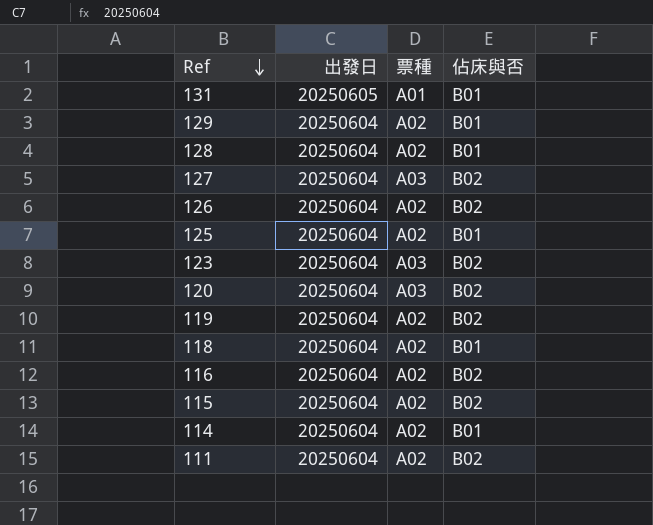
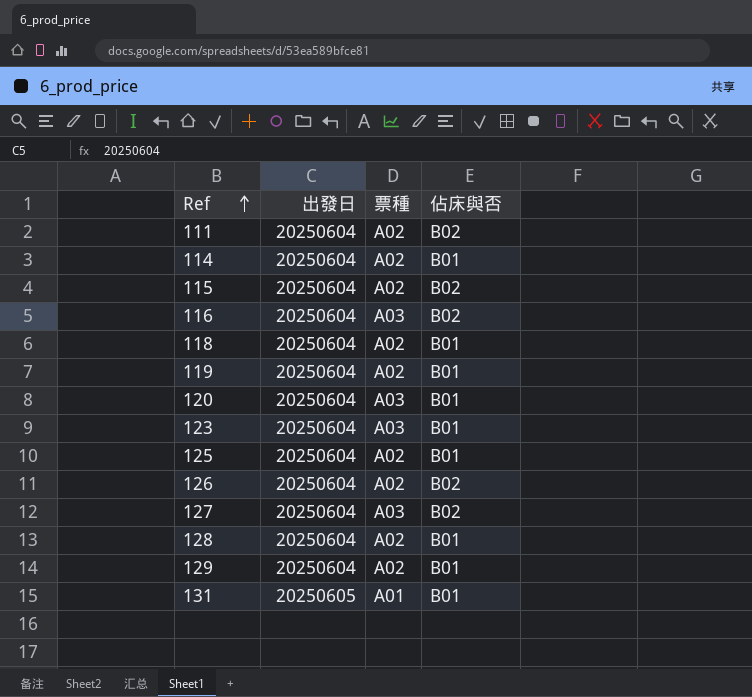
row order: Ref descending -> Ref ascending
116 | 票種: A02 -> A03
119 | 佔床與否: B02 -> B01
120 | 佔床與否: B02 -> B01
123 | 佔床與否: B02 -> B01

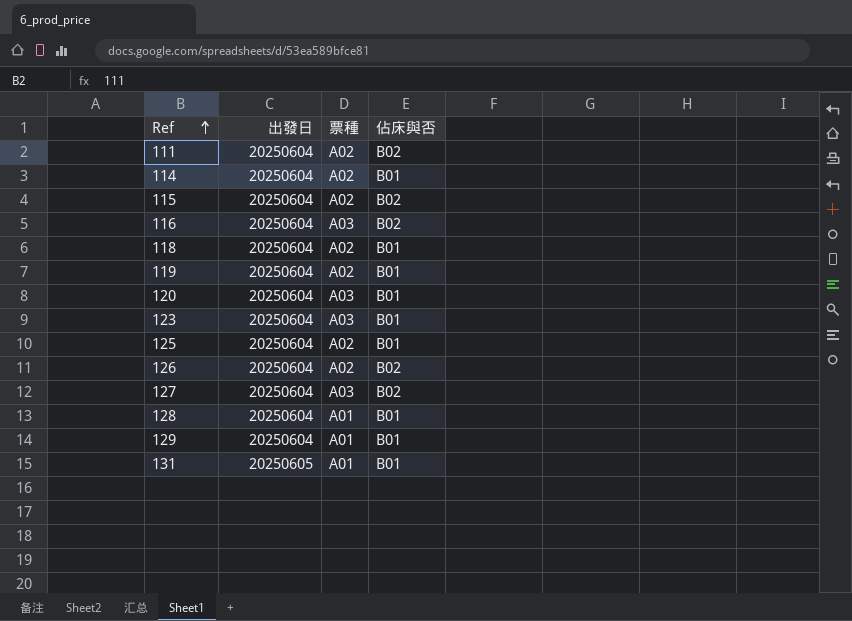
128 | 票種: A02 -> A01
129 | 票種: A02 -> A01

